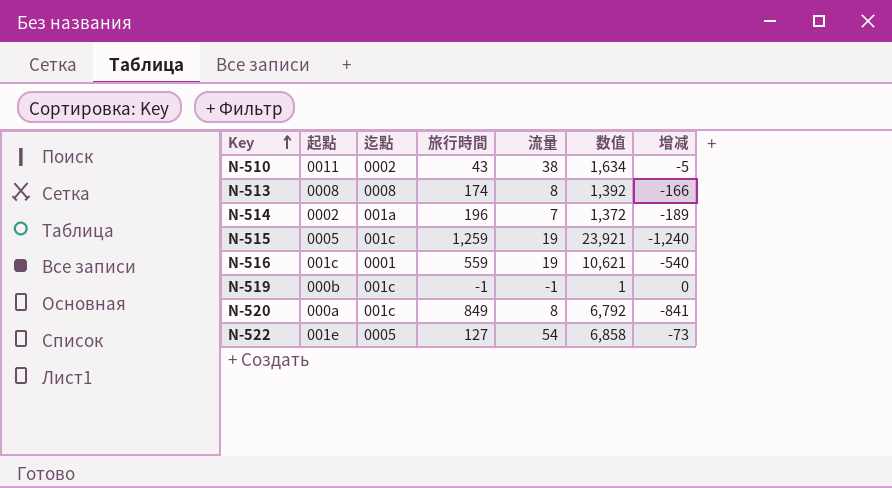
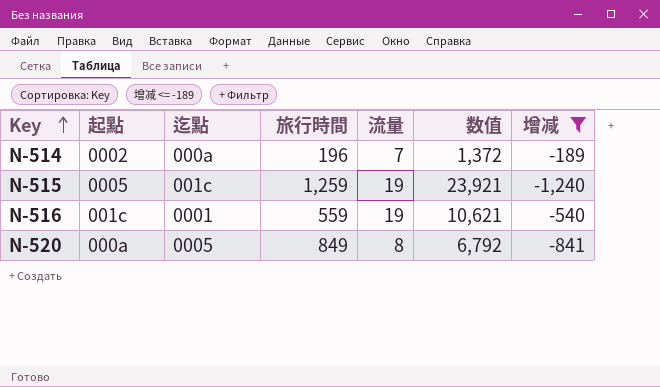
filter: none -> 增减 <= -189
N-514 | 迄點: 001a -> 000a
N-520 | 迄點: 001c -> 0005

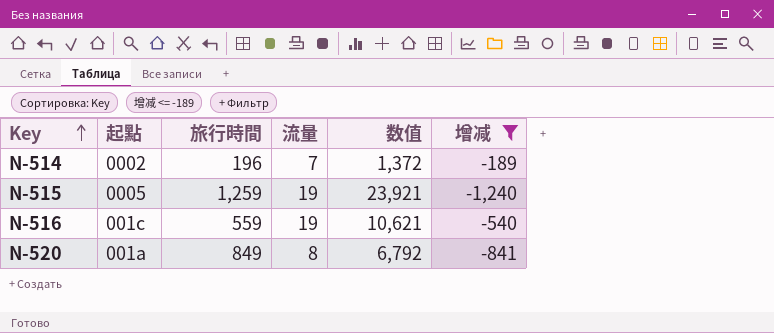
column 迄點 | position: 3 -> none
N-520 | 起點: 000a -> 001a

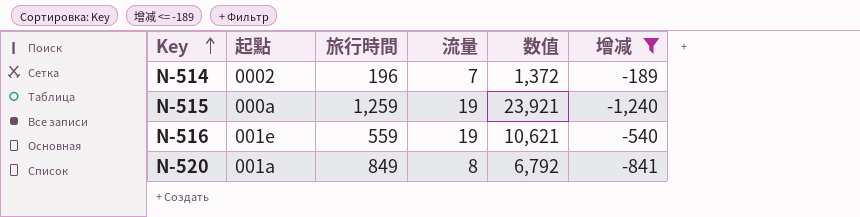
N-515 | 起點: 0005 -> 000a
N-516 | 起點: 001c -> 001e

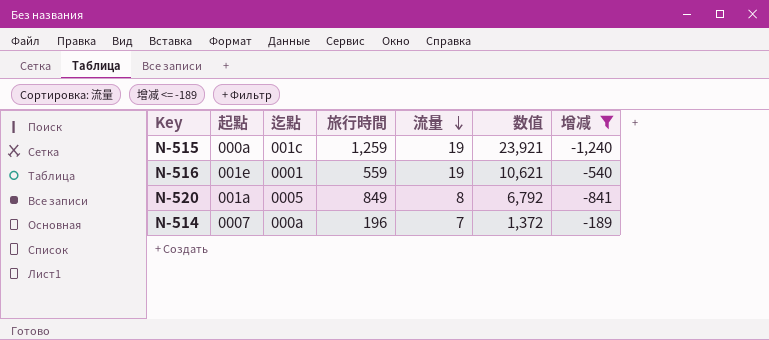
row order: Key ascending -> 流量 descending
column 迄點 | position: none -> 3
N-514 | 起點: 0002 -> 0007

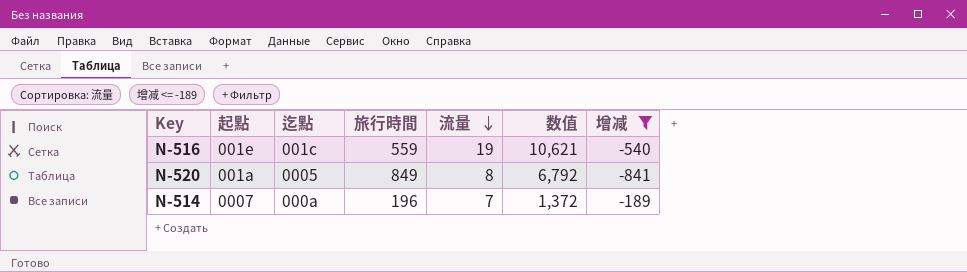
row N-515: 000a | 001c | 1,259 | 19 | 23,921 | -1,240 -> none
N-516 | 迄點: 0001 -> 001c

